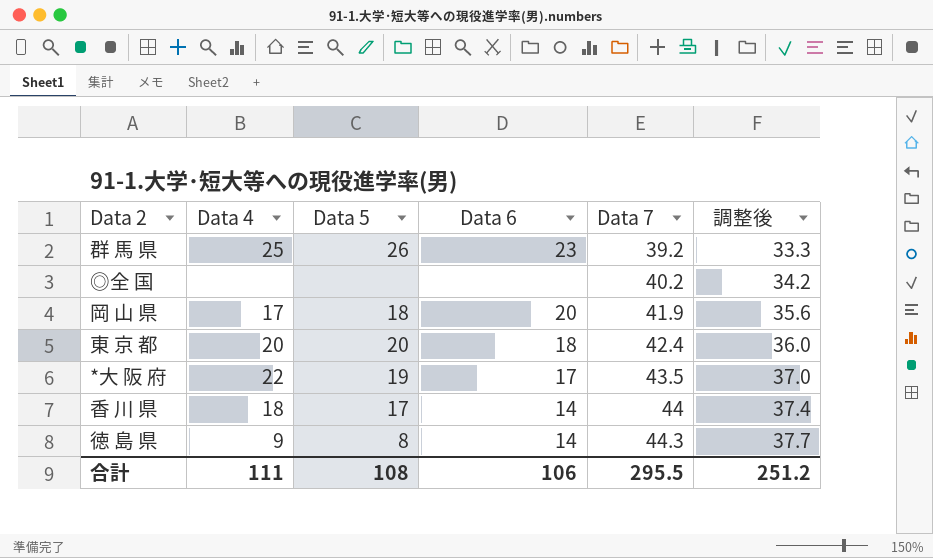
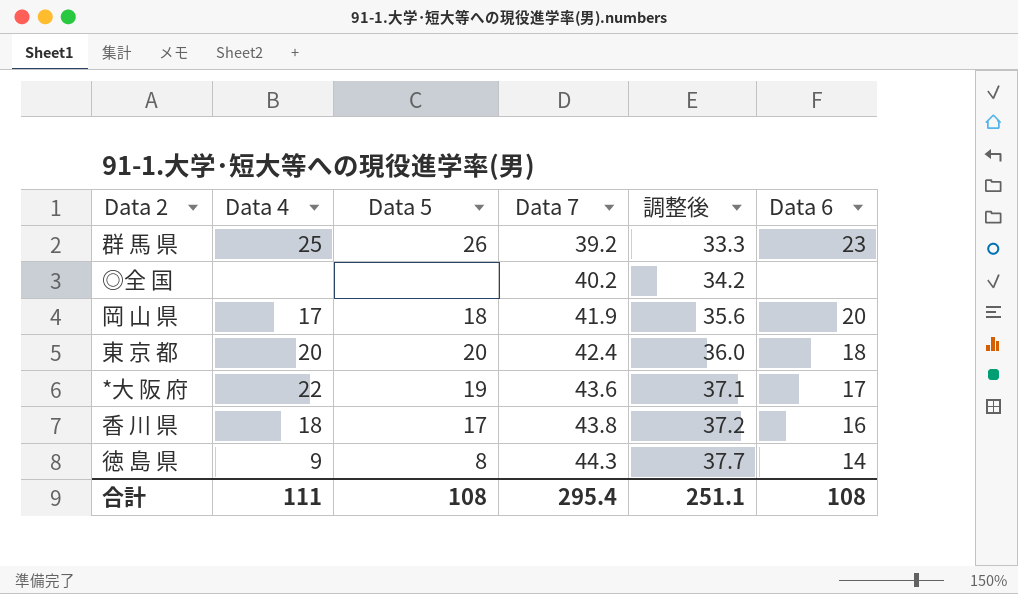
column Data 6 | position: 4 -> 6
*大 阪 府 | Data 7: 43.5 -> 43.6
*大 阪 府 | 調整後: 37.0 -> 37.1
香 川 県 | Data 7: 44 -> 43.8
香 川 県 | 調整後: 37.4 -> 37.2
香 川 県 | Data 6: 14 -> 16
合計 | Data 7: 295.5 -> 295.4
合計 | 調整後: 251.2 -> 251.1
合計 | Data 6: 106 -> 108

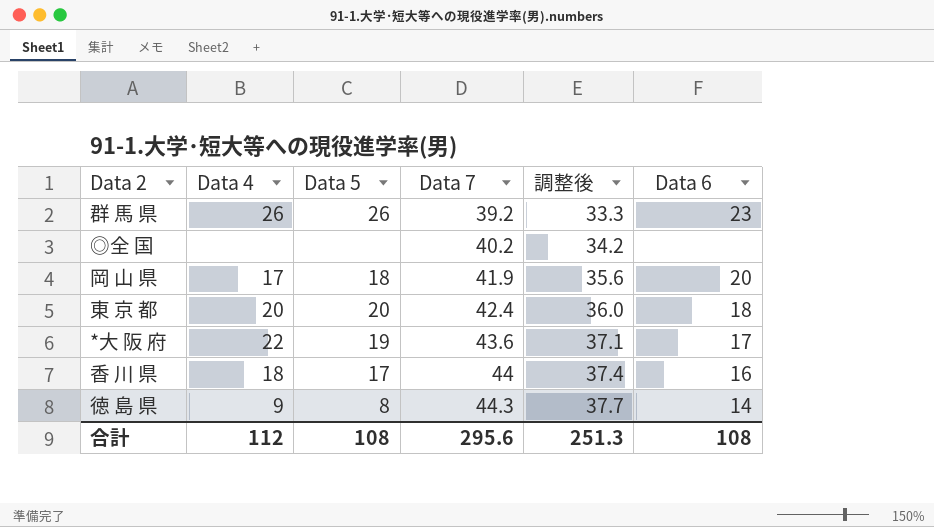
群 馬 県 | Data 4: 25 -> 26
香 川 県 | Data 7: 43.8 -> 44
香 川 県 | 調整後: 37.2 -> 37.4
合計 | Data 4: 111 -> 112
合計 | Data 7: 295.4 -> 295.6
合計 | 調整後: 251.1 -> 251.3

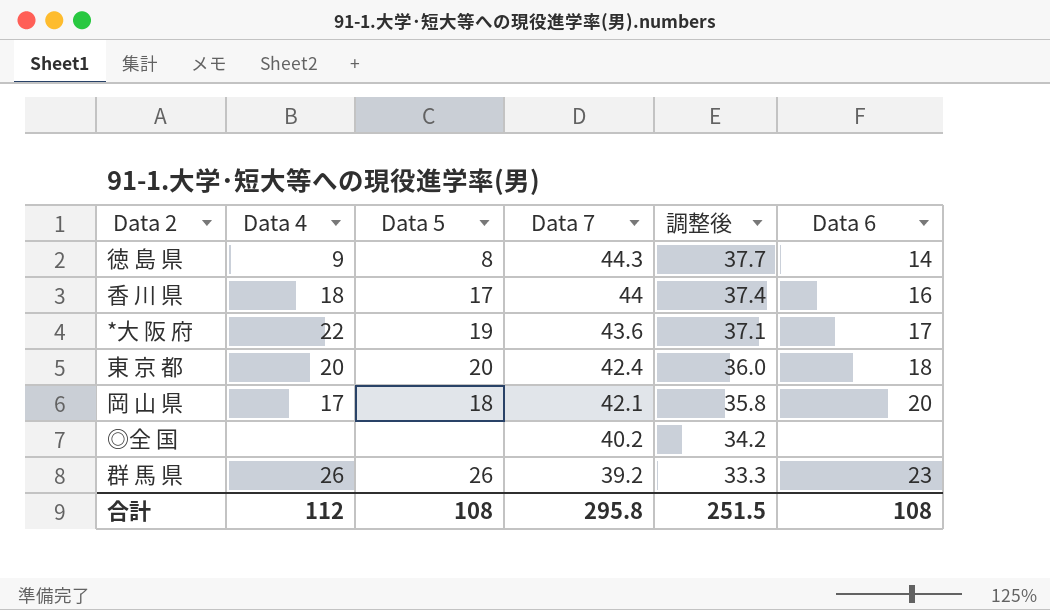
row order: Data 7 ascending -> Data 7 descending
岡 山 県 | Data 7: 41.9 -> 42.1
岡 山 県 | 調整後: 35.6 -> 35.8
合計 | Data 7: 295.6 -> 295.8
合計 | 調整後: 251.3 -> 251.5

